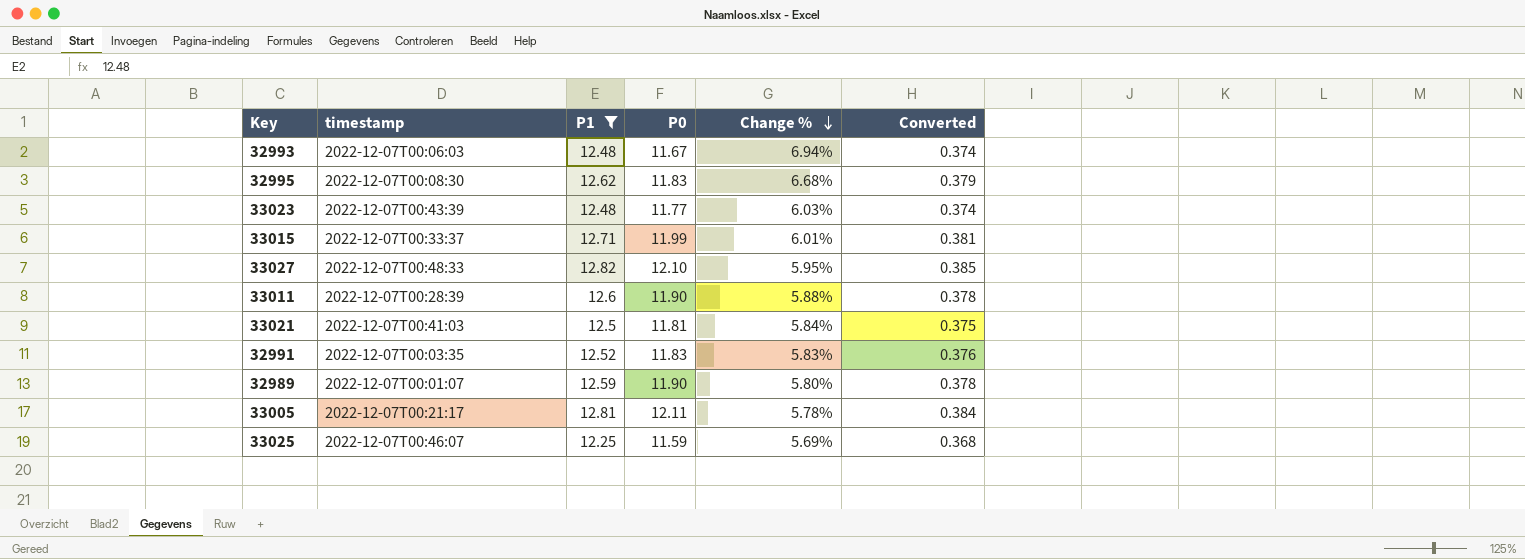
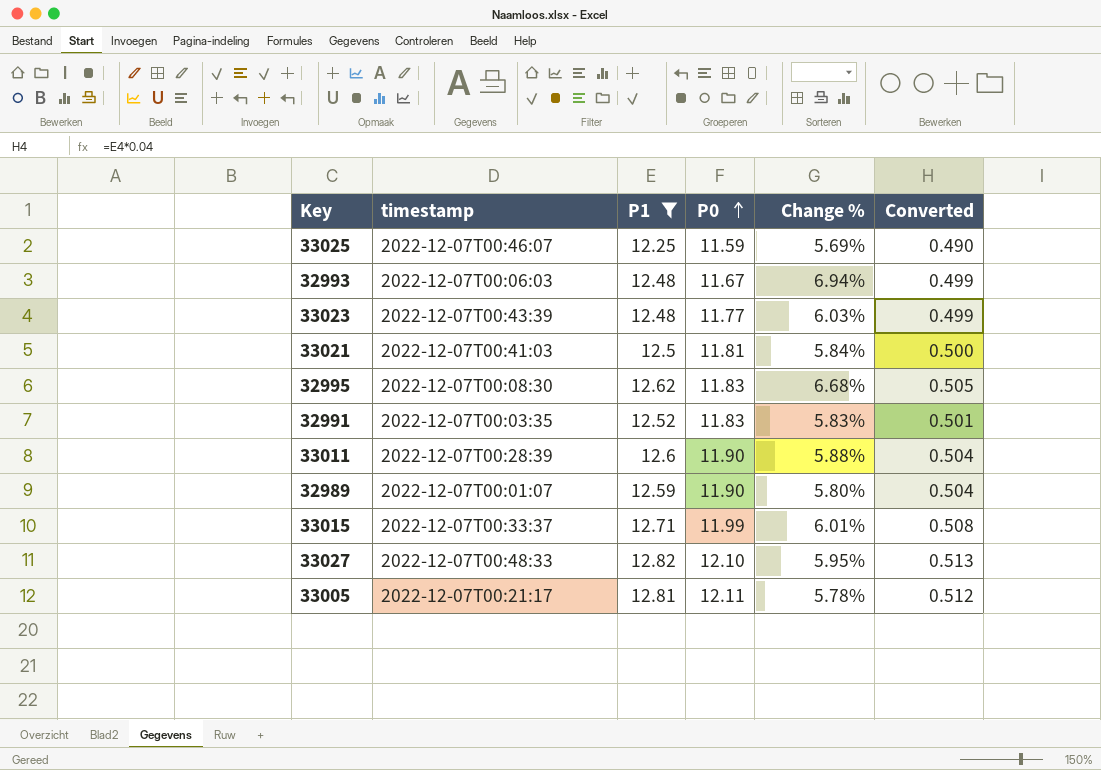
row order: Change % descending -> P0 ascending
column Converted | formula: [P1] * 0.03 -> [P1] * 0.04

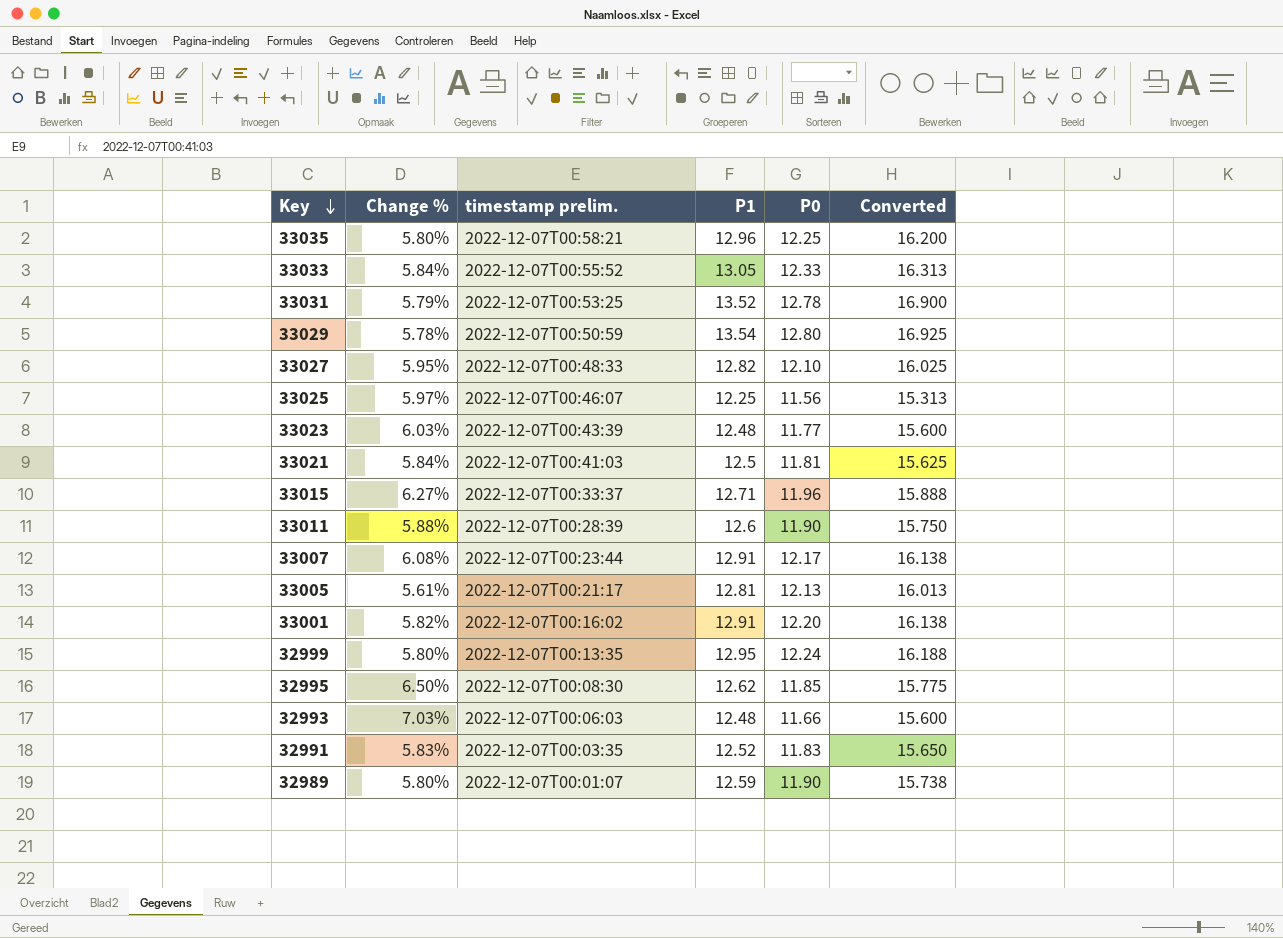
filter: P1 <= 12.82 -> none
row order: P0 ascending -> Key descending
column Change % | position: 5 -> 2
column name: timestamp -> timestamp prelim.
column Converted | formula: [P1] * 0.04 -> [P1] * 1.25
33025 | Change %: 5.69% -> 5.97%
33025 | P0: 11.59 -> 11.56
33015 | Change %: 6.01% -> 6.27%
33015 | P0: 11.99 -> 11.96
33005 | Change %: 5.78% -> 5.61%
33005 | P0: 12.11 -> 12.13
32995 | Change %: 6.68% -> 6.50%
32995 | P0: 11.83 -> 11.85
32993 | Change %: 6.94% -> 7.03%
32993 | P0: 11.67 -> 11.66

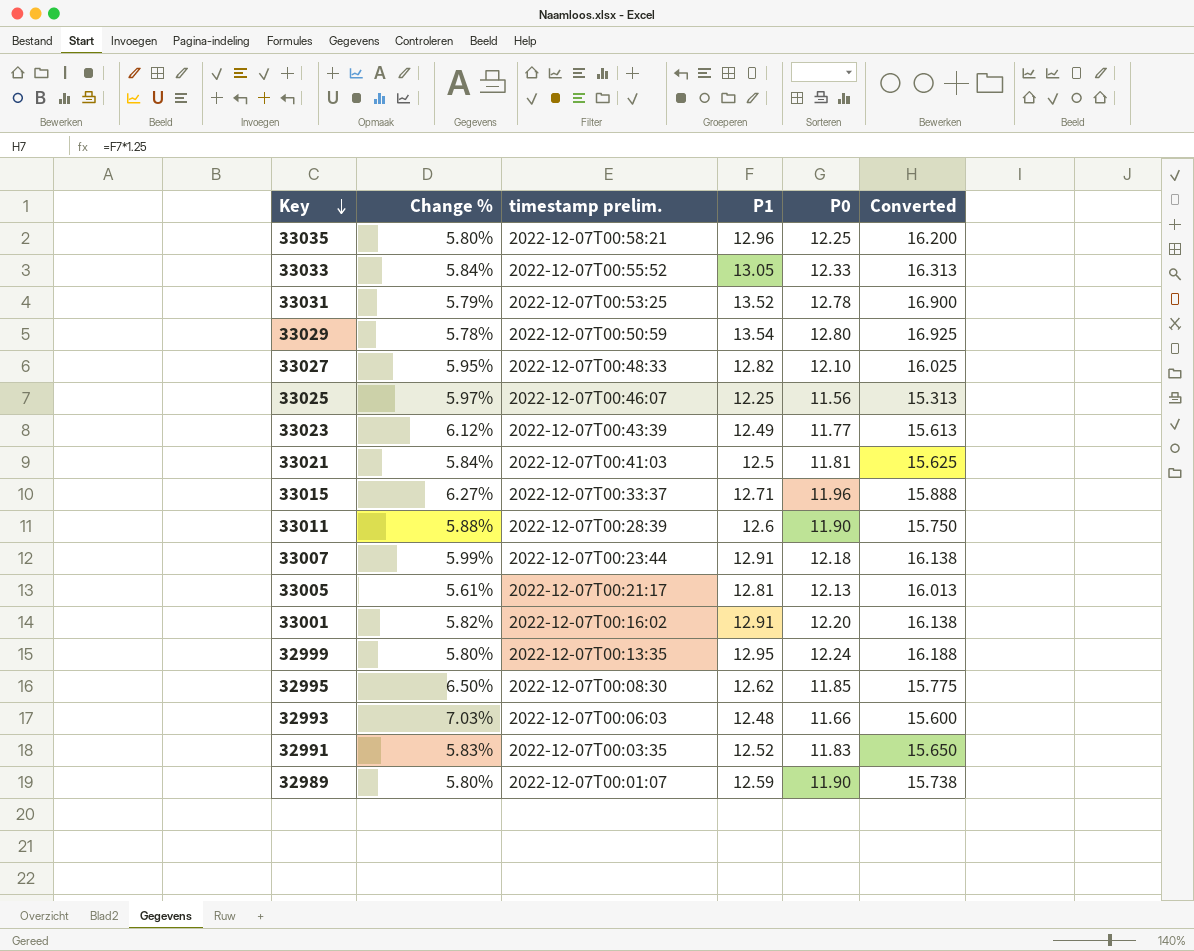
33023 | Change %: 6.03% -> 6.12%
33023 | P1: 12.48 -> 12.49
33023 | Converted: 15.600 -> 15.613
33007 | Change %: 6.08% -> 5.99%
33007 | P0: 12.17 -> 12.18

